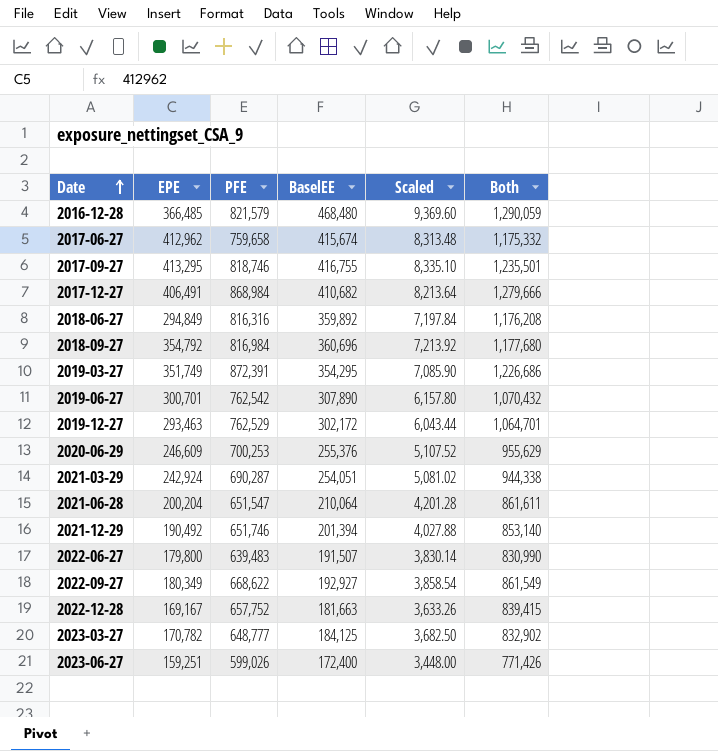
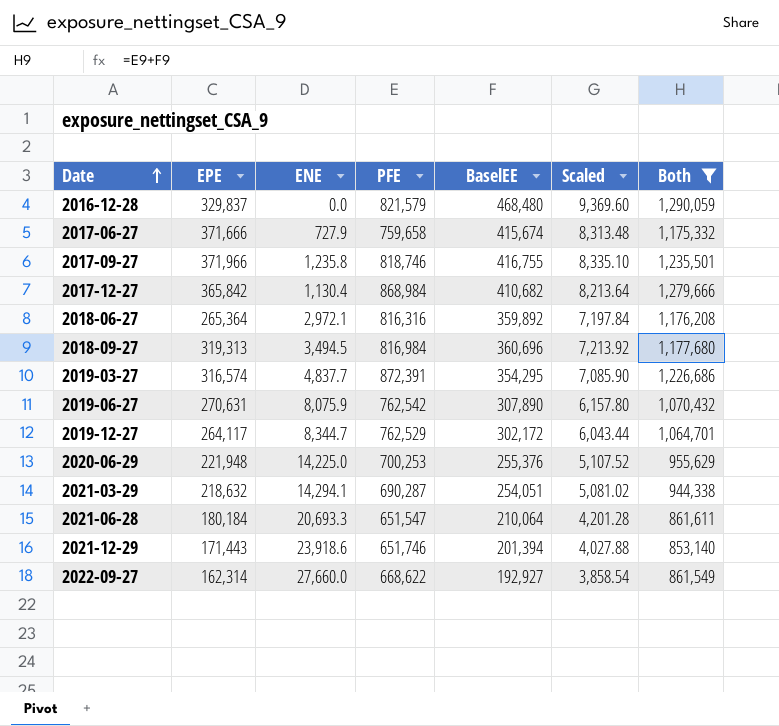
filter: none -> Both >= 853,140
column ENE | position: none -> 3
2016-12-28 | EPE: 366,485 -> 329,837
2017-06-27 | EPE: 412,962 -> 371,666
2017-09-27 | EPE: 413,295 -> 371,966
2017-12-27 | EPE: 406,491 -> 365,842
2018-06-27 | EPE: 294,849 -> 265,364
2018-09-27 | EPE: 354,792 -> 319,313
2019-03-27 | EPE: 351,749 -> 316,574
2019-06-27 | EPE: 300,701 -> 270,631
2019-12-27 | EPE: 293,463 -> 264,117
2020-06-29 | EPE: 246,609 -> 221,948
2021-03-29 | EPE: 242,924 -> 218,632
2021-06-28 | EPE: 200,204 -> 180,184
2021-12-29 | EPE: 190,492 -> 171,443
2022-09-27 | EPE: 180,349 -> 162,314

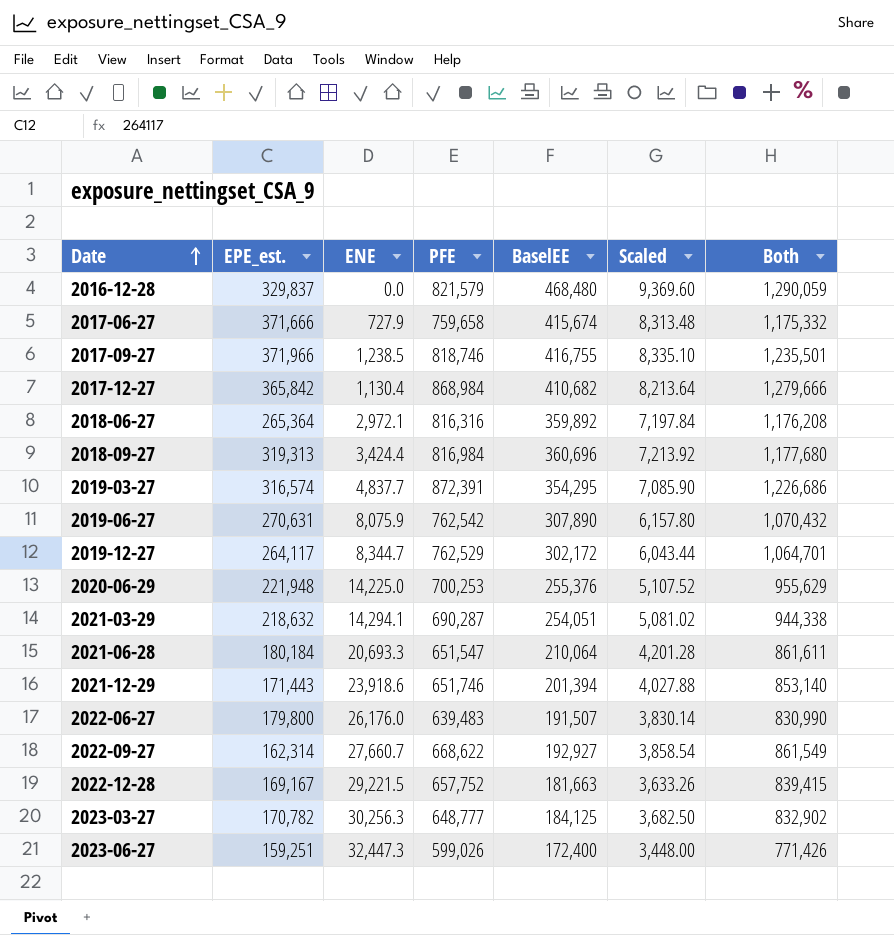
filter: Both >= 853,140 -> none
column name: EPE -> EPE_est.
2017-09-27 | ENE: 1,235.8 -> 1,238.5
2018-09-27 | ENE: 3,494.5 -> 3,424.4
2022-09-27 | ENE: 27,660.0 -> 27,660.7

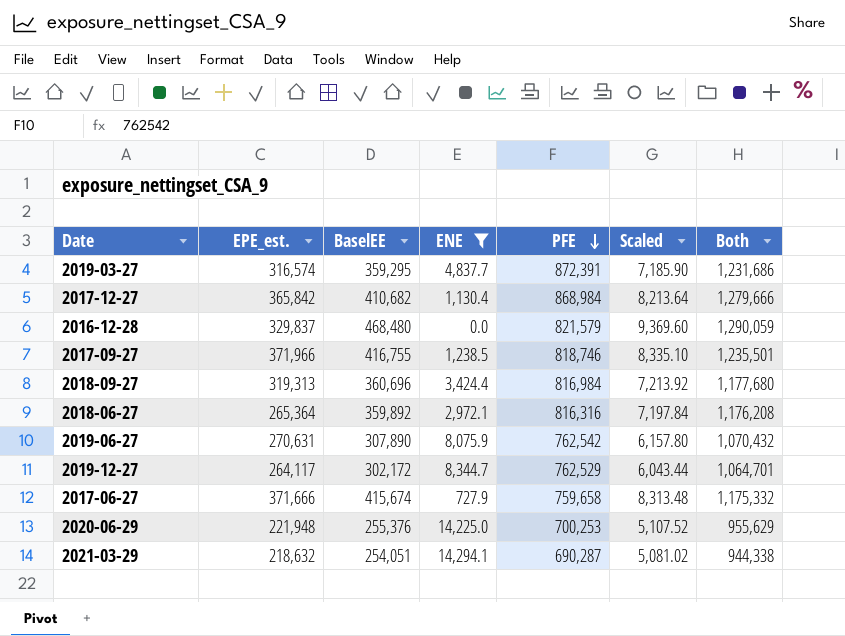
filter: none -> ENE <= 14,294.1
row order: Date ascending -> PFE descending
column BaselEE | position: 5 -> 3
2019-03-27 | BaselEE: 354,295 -> 359,295
2019-03-27 | Scaled: 7,085.90 -> 7,185.90
2019-03-27 | Both: 1,226,686 -> 1,231,686

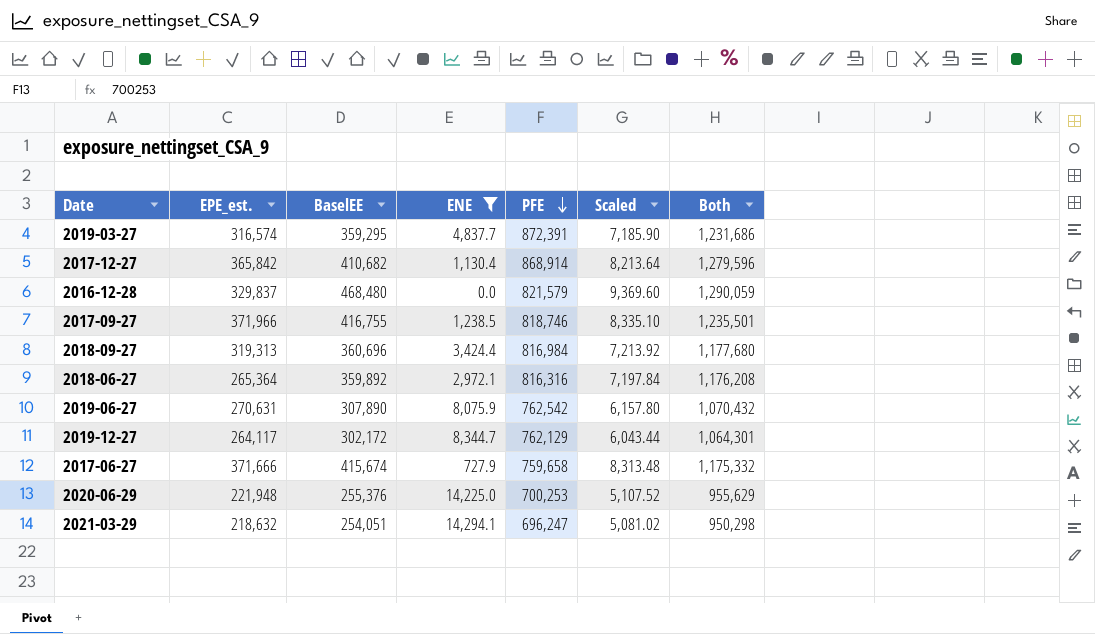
2017-12-27 | PFE: 868,984 -> 868,914
2017-12-27 | Both: 1,279,666 -> 1,279,596
2019-12-27 | PFE: 762,529 -> 762,129
2019-12-27 | Both: 1,064,701 -> 1,064,301
2021-03-29 | PFE: 690,287 -> 696,247
2021-03-29 | Both: 944,338 -> 950,298

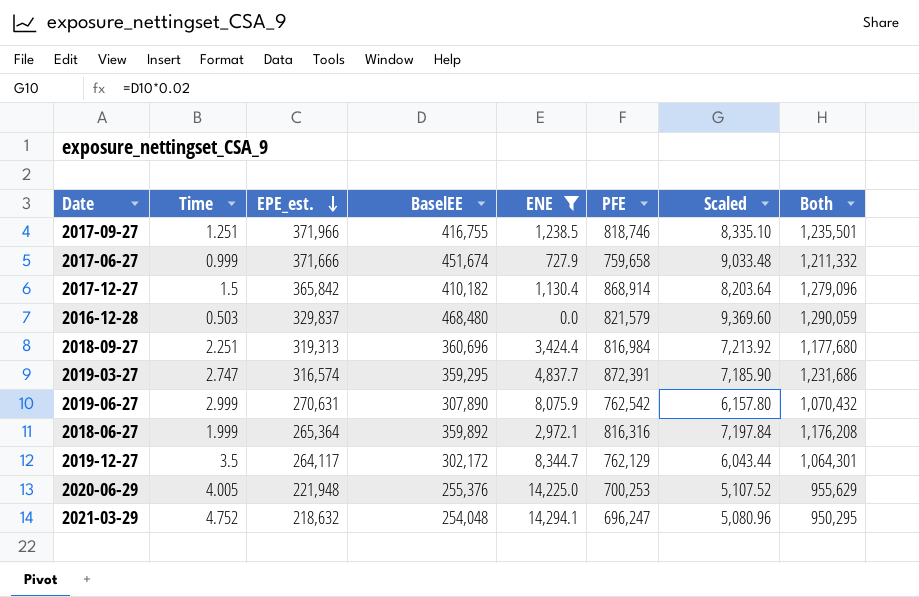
row order: PFE descending -> EPE_est. descending
column Time | position: none -> 2
2017-06-27 | BaselEE: 415,674 -> 451,674
2017-06-27 | Scaled: 8,313.48 -> 9,033.48
2017-06-27 | Both: 1,175,332 -> 1,211,332
2017-12-27 | BaselEE: 410,682 -> 410,182
2017-12-27 | Scaled: 8,213.64 -> 8,203.64
2017-12-27 | Both: 1,279,596 -> 1,279,096
2021-03-29 | BaselEE: 254,051 -> 254,048
2021-03-29 | Scaled: 5,081.02 -> 5,080.96
2021-03-29 | Both: 950,298 -> 950,295

